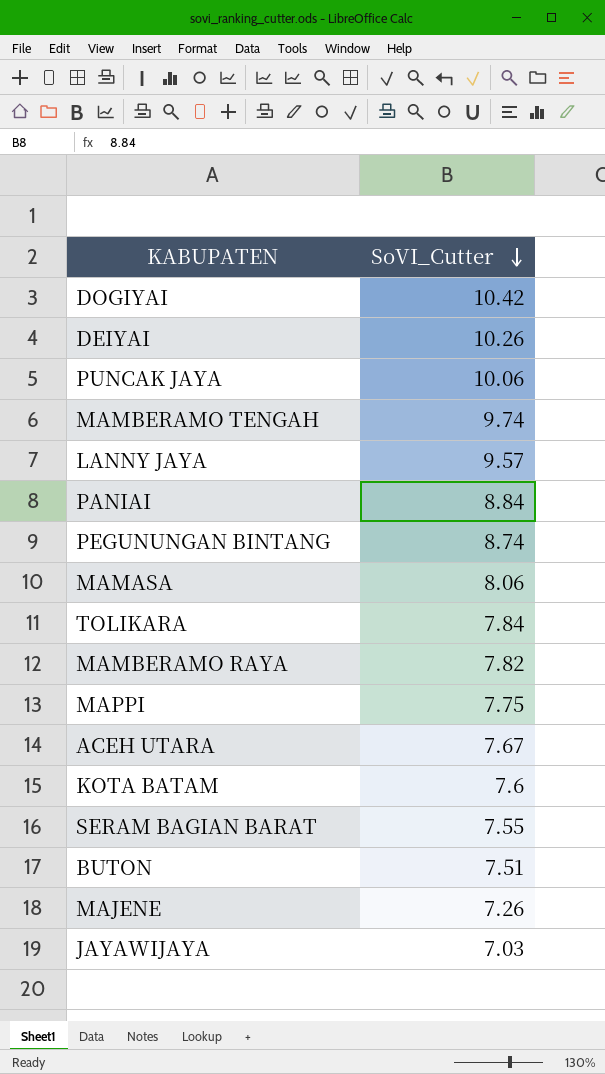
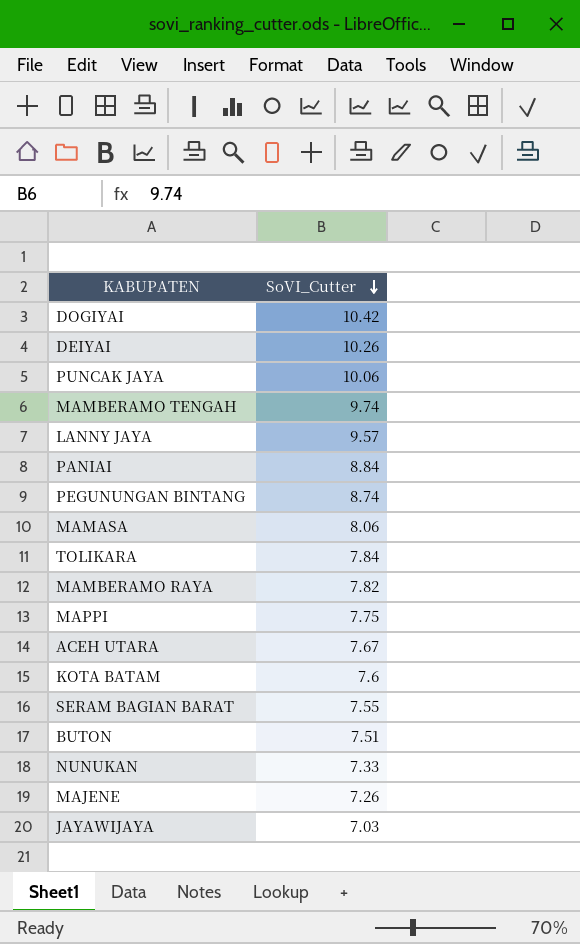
row NUNUKAN: none -> 7.33

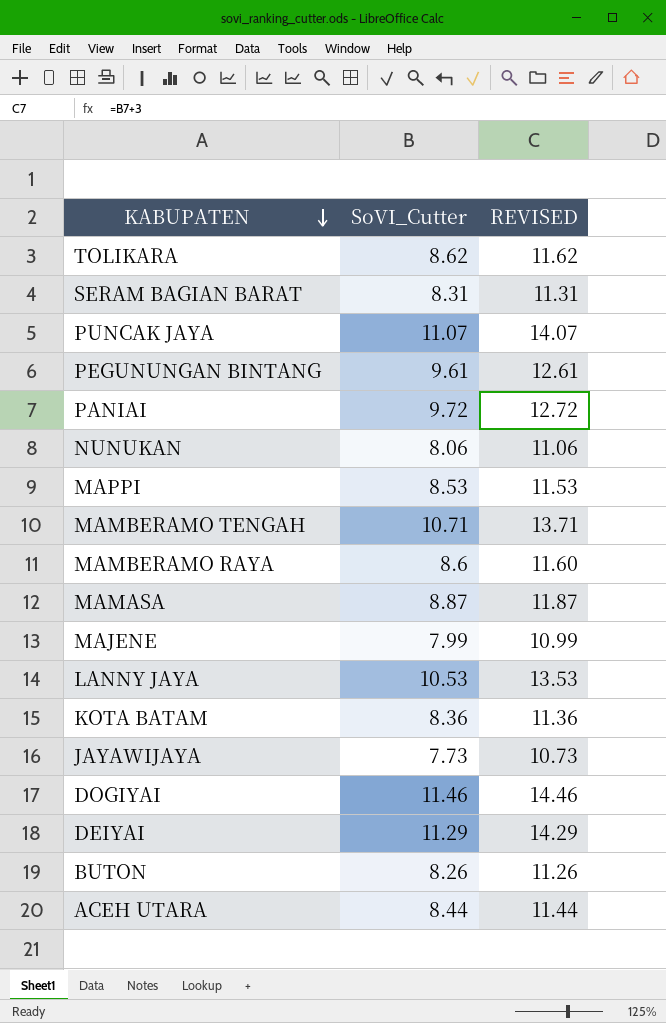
row order: SoVI_Cutter descending -> KABUPATEN descending
column REVISED | formula: none -> [SoVI_Cutter] + 3
TOLIKARA | SoVI_Cutter: 7.84 -> 8.62
SERAM BAGIAN BARAT | SoVI_Cutter: 7.55 -> 8.31
PUNCAK JAYA | SoVI_Cutter: 10.06 -> 11.07
PEGUNUNGAN BINTANG | SoVI_Cutter: 8.74 -> 9.61
PANIAI | SoVI_Cutter: 8.84 -> 9.72
NUNUKAN | SoVI_Cutter: 7.33 -> 8.06
MAPPI | SoVI_Cutter: 7.75 -> 8.53
MAMBERAMO TENGAH | SoVI_Cutter: 9.74 -> 10.71
MAMBERAMO RAYA | SoVI_Cutter: 7.82 -> 8.6
MAMASA | SoVI_Cutter: 8.06 -> 8.87
MAJENE | SoVI_Cutter: 7.26 -> 7.99
LANNY JAYA | SoVI_Cutter: 9.57 -> 10.53
KOTA BATAM | SoVI_Cutter: 7.6 -> 8.36
JAYAWIJAYA | SoVI_Cutter: 7.03 -> 7.73
DOGIYAI | SoVI_Cutter: 10.42 -> 11.46
DEIYAI | SoVI_Cutter: 10.26 -> 11.29
BUTON | SoVI_Cutter: 7.51 -> 8.26
ACEH UTARA | SoVI_Cutter: 7.67 -> 8.44

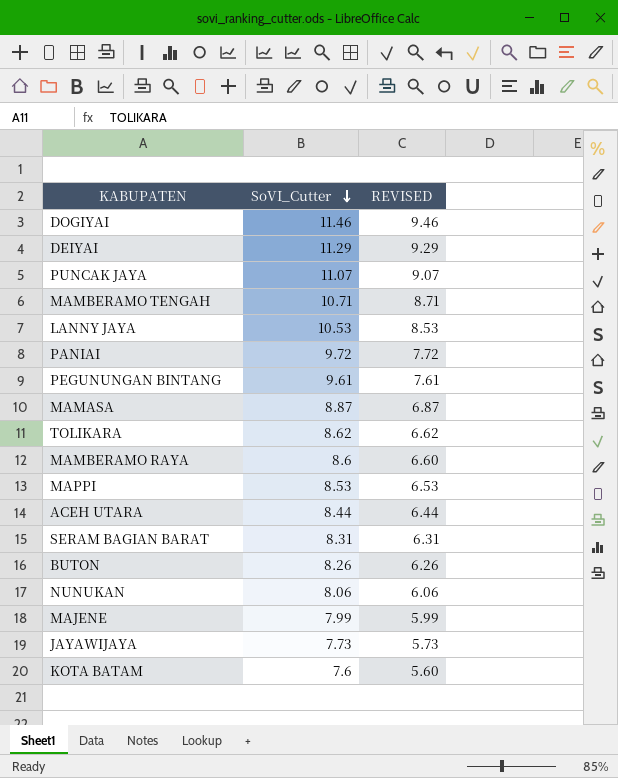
row order: KABUPATEN descending -> SoVI_Cutter descending
column REVISED | formula: [SoVI_Cutter] + 3 -> [SoVI_Cutter] - 2
KOTA BATAM | SoVI_Cutter: 8.36 -> 7.6

